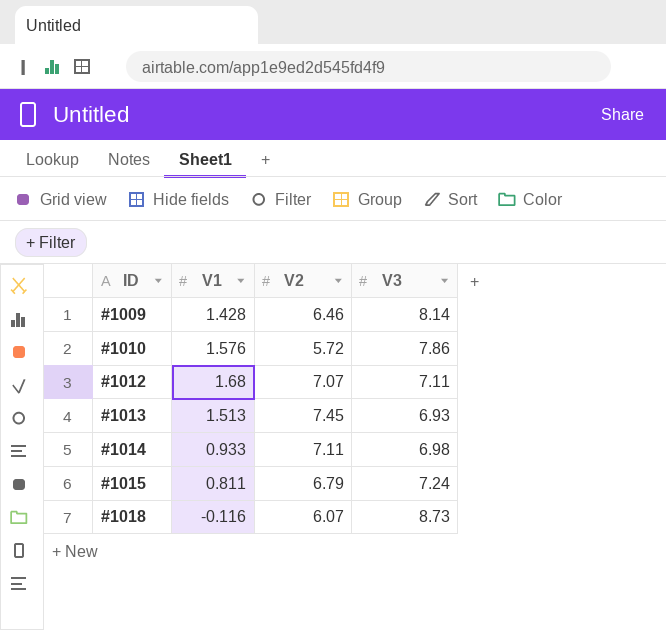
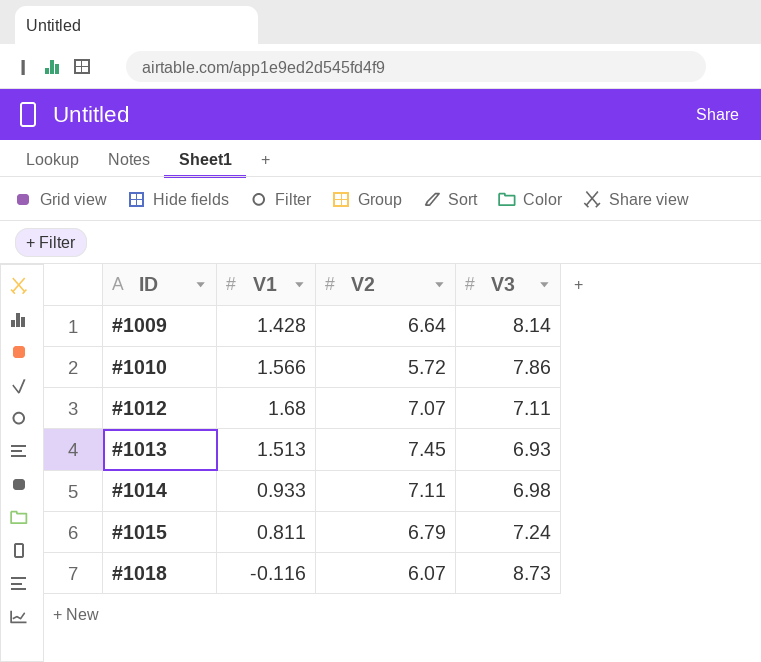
#1009 | V2: 6.46 -> 6.64
#1010 | V1: 1.576 -> 1.566

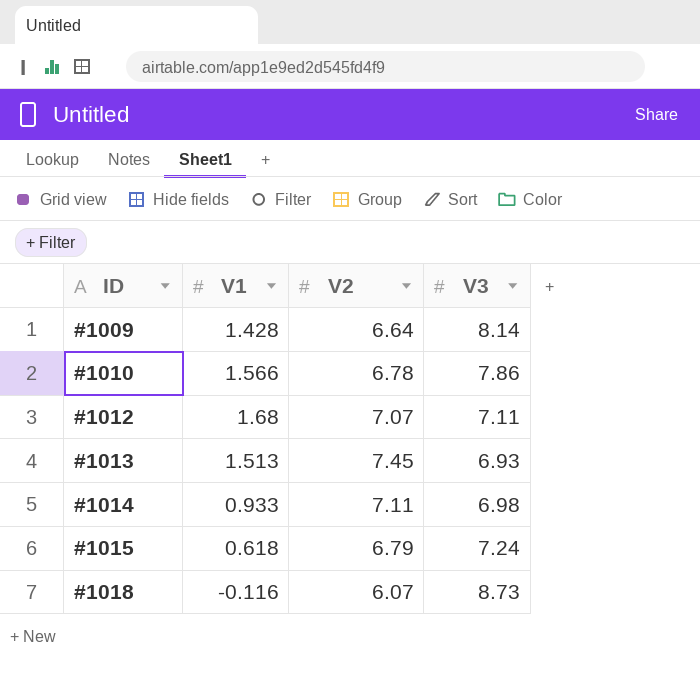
#1010 | V2: 5.72 -> 6.78
#1015 | V1: 0.811 -> 0.618

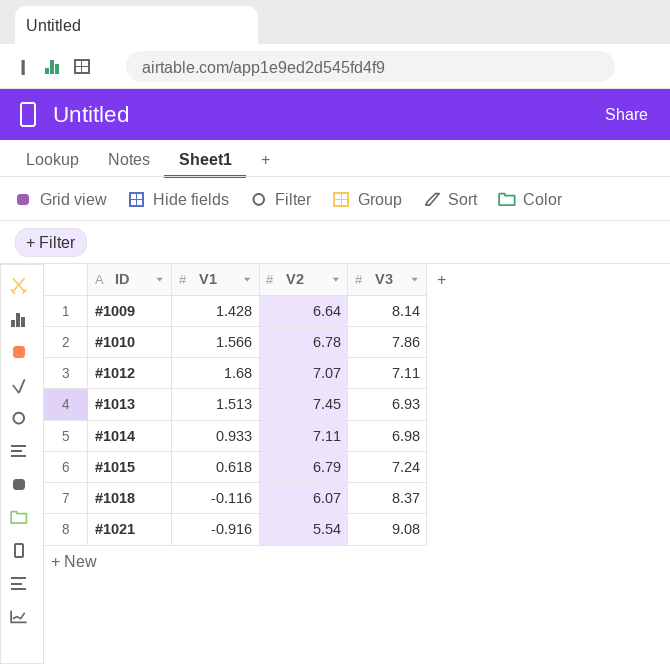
#1018 | V3: 8.73 -> 8.37
row #1021: none -> -0.916 | 5.54 | 9.08

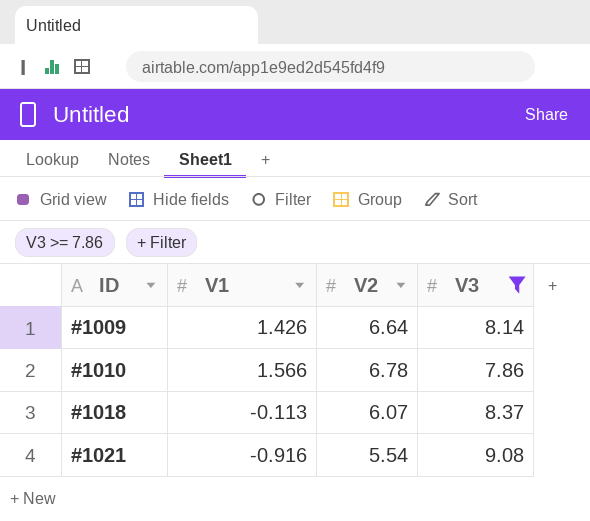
filter: none -> V3 >= 7.86
#1009 | V1: 1.428 -> 1.426
#1018 | V1: -0.116 -> -0.113

